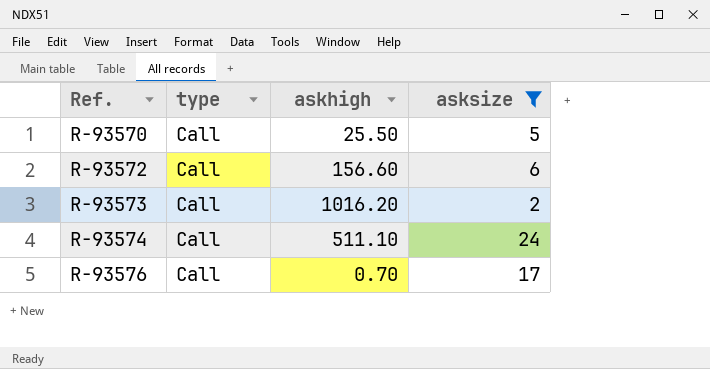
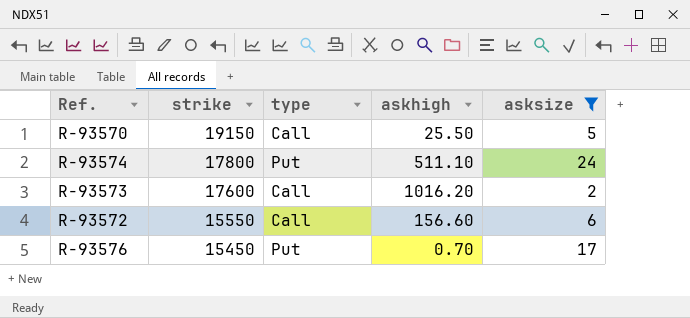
row order: Ref. ascending -> strike descending
column strike | position: none -> 2
R-93574 | type: Call -> Put
R-93576 | type: Call -> Put

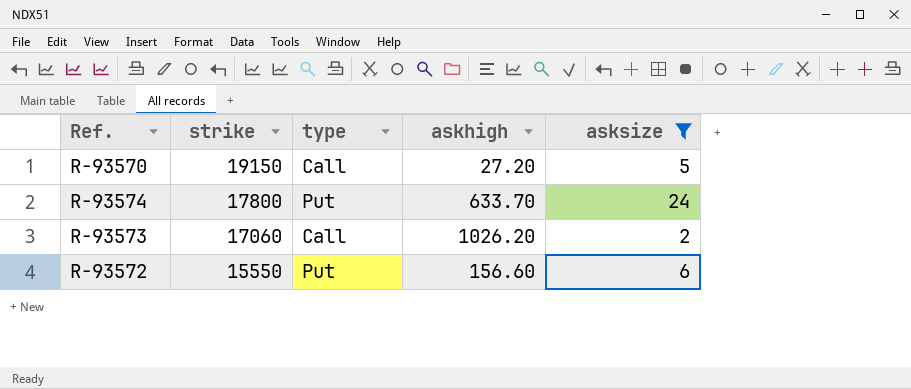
row R-93576: 15450 | Put | 0.70 | 17 -> none
R-93570 | askhigh: 25.50 -> 27.20
R-93574 | askhigh: 511.10 -> 633.70
R-93573 | strike: 17600 -> 17060
R-93573 | askhigh: 1016.20 -> 1026.20
R-93572 | type: Call -> Put

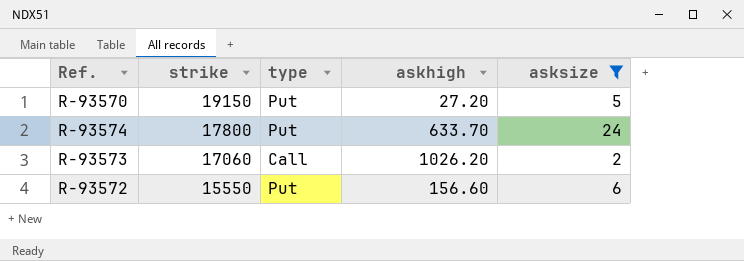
R-93570 | type: Call -> Put

